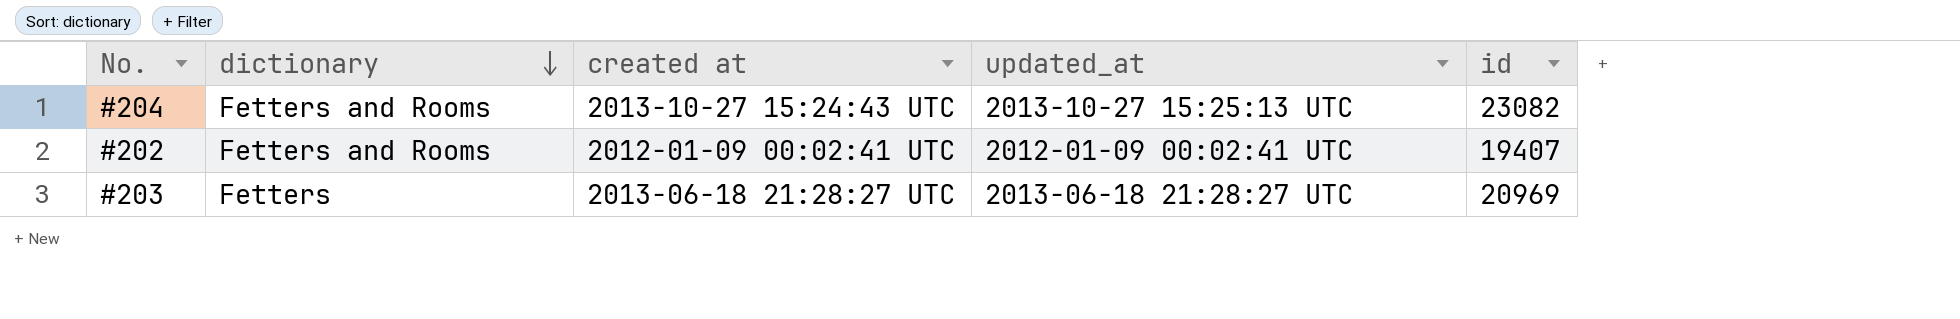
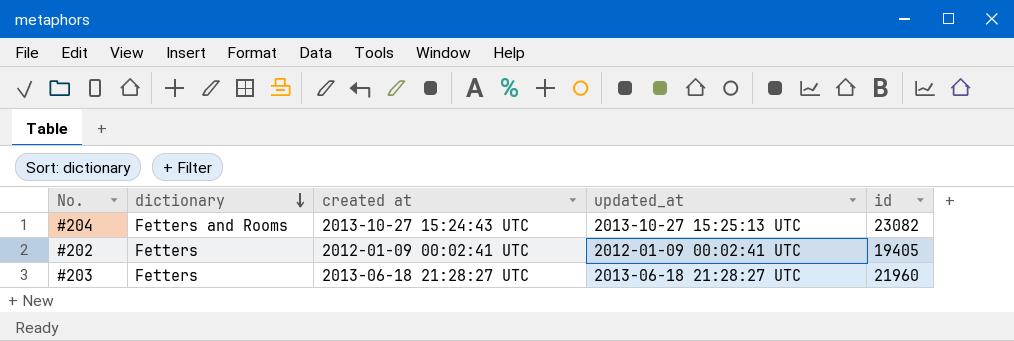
#202 | dictionary: Fetters and Rooms -> Fetters
#202 | id: 19407 -> 19405
#203 | id: 20969 -> 21960

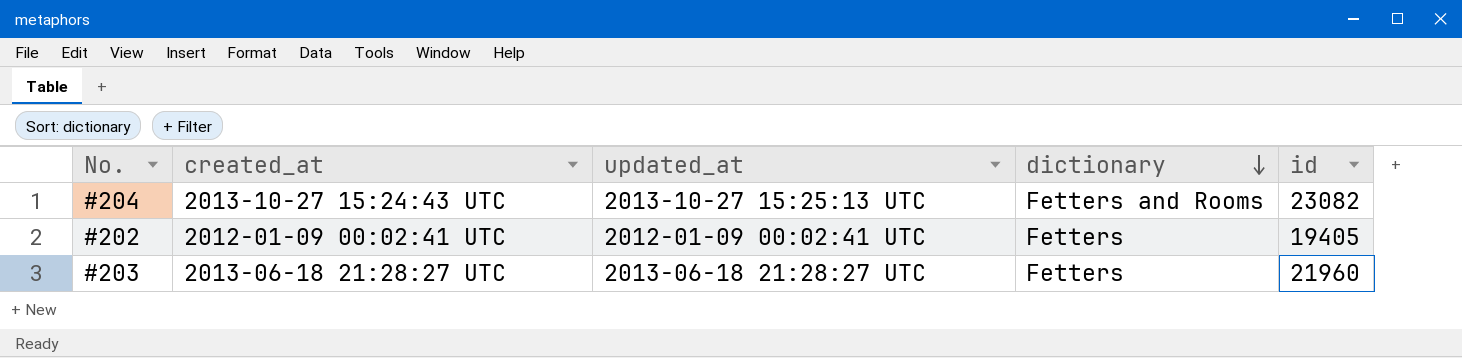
column name: created at -> created_at
column dictionary | position: 2 -> 4

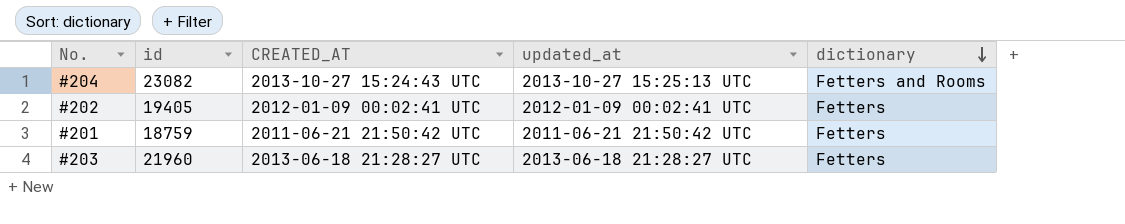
column id | position: 5 -> 2
column name: created_at -> CREATED_AT
row #201: none -> 18759 | 2011-06-21 21:50:42 UTC | 2011-06-21 21:50:42 UTC | Fetters

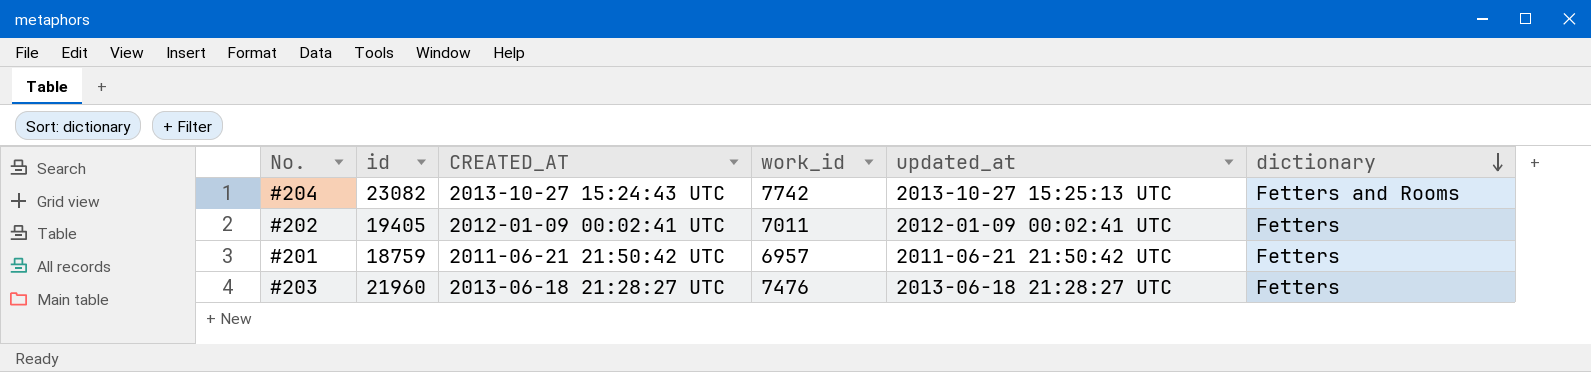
column work_id | position: none -> 4

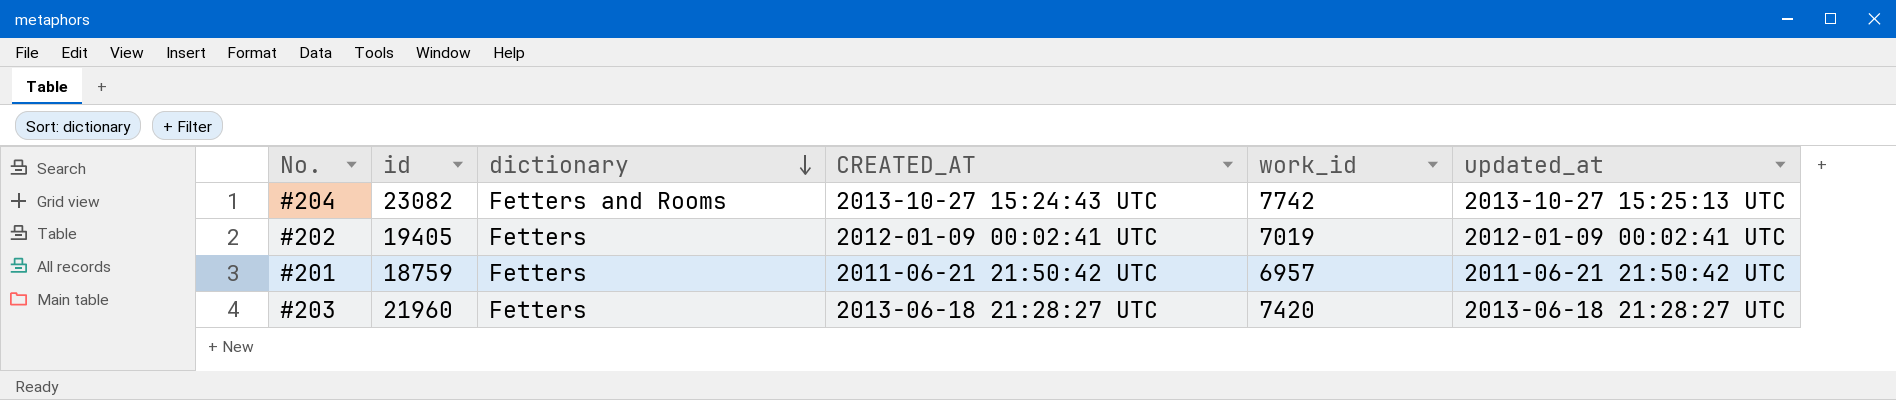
column dictionary | position: 6 -> 3
#202 | work_id: 7011 -> 7019
#203 | work_id: 7476 -> 7420

